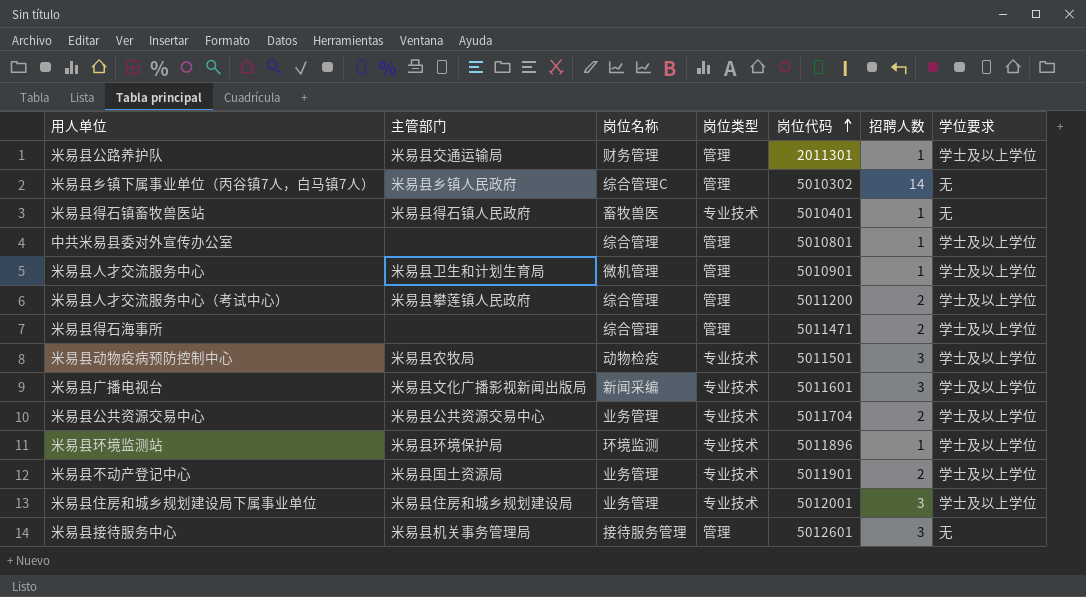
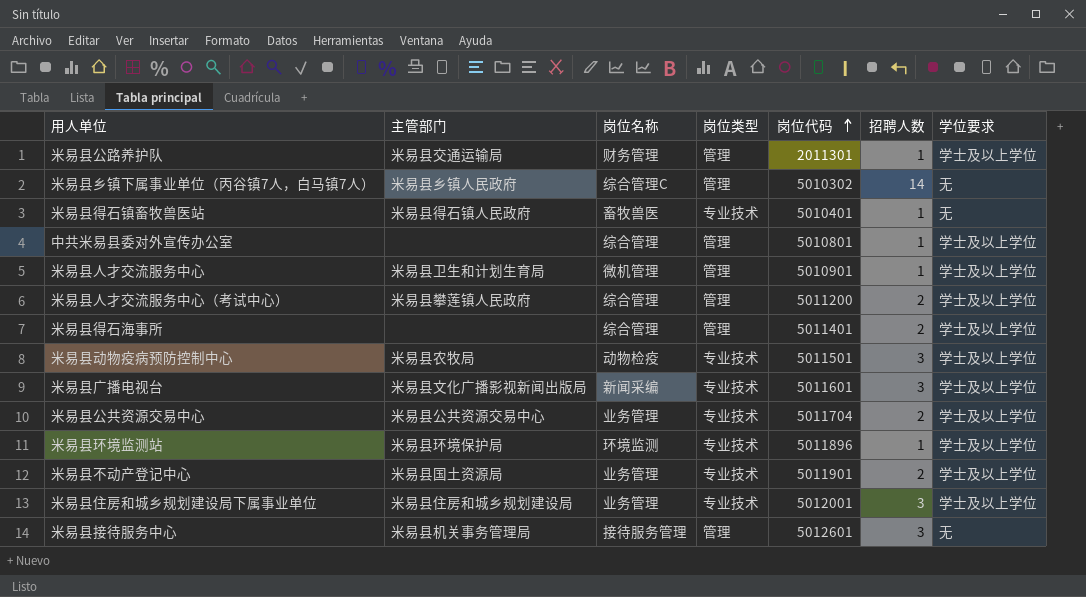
米易县得石海事所 | 岗位代码: 5011471 -> 5011401

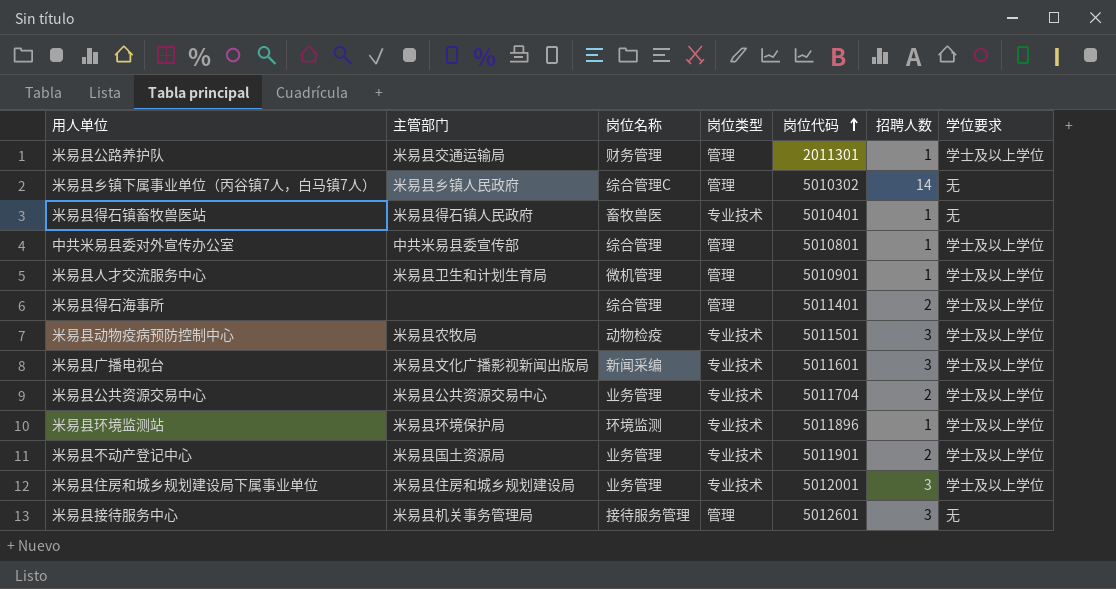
row 米易县人才交流服务中心（考试中心）: 米易县攀莲镇人民政府 | 综合管理 | 管理 | 5011200 | 2 | 学士及以上学位 -> none
中共米易县委对外宣传办公室 | 主管部门: none -> 中共米易县委宣传部

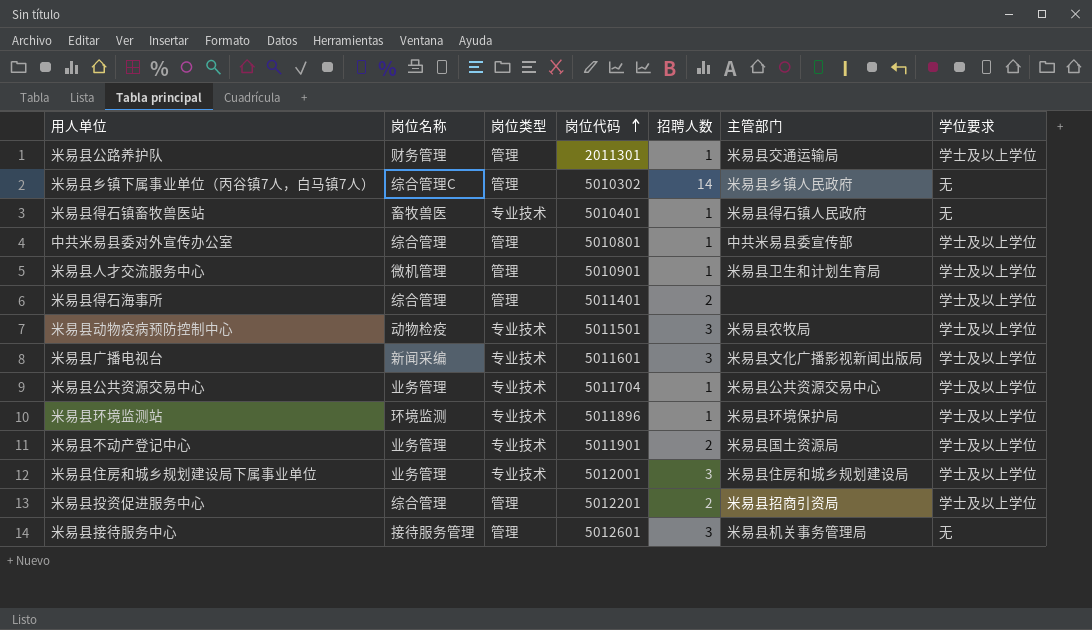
column 主管部门 | position: 2 -> 6
米易县公共资源交易中心 | 招聘人数: 2 -> 1
row 米易县投资促进服务中心: none -> 综合管理 | 管理 | 5012201 | 2 | 米易县招商引资局 | 学士及以上学位

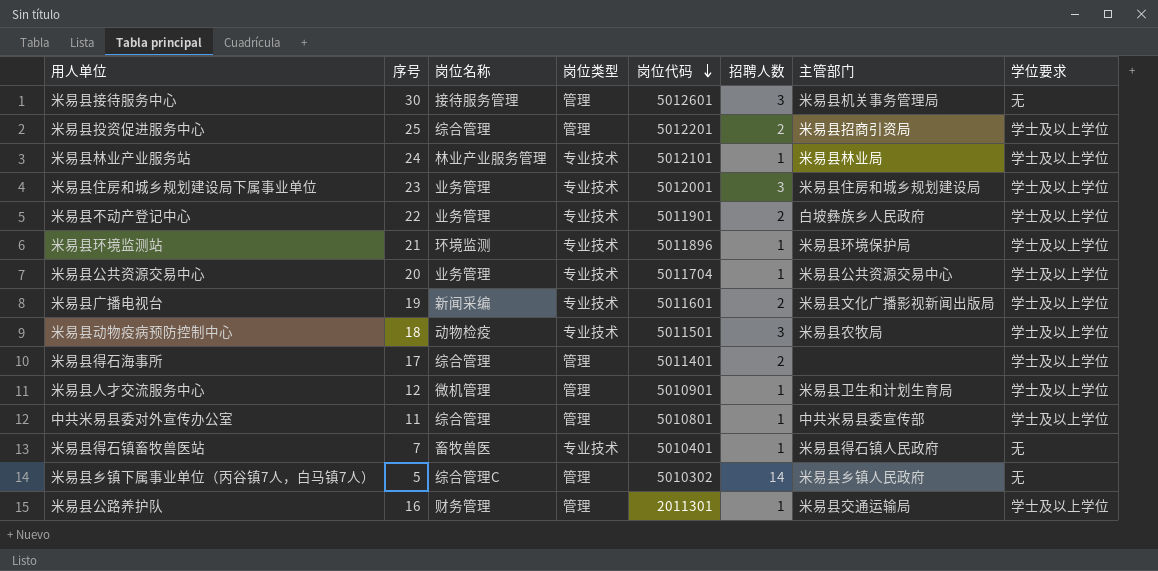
row order: 岗位代码 ascending -> 岗位代码 descending
column 序号 | position: none -> 2
row 米易县林业产业服务站: none -> 24 | 林业产业服务管理 | 专业技术 | 5012101 | 1 | 米易县林业局 | 学士及以上学位
米易县不动产登记中心 | 主管部门: 米易县国土资源局 -> 白坡彝族乡人民政府
米易县广播电视台 | 招聘人数: 3 -> 2

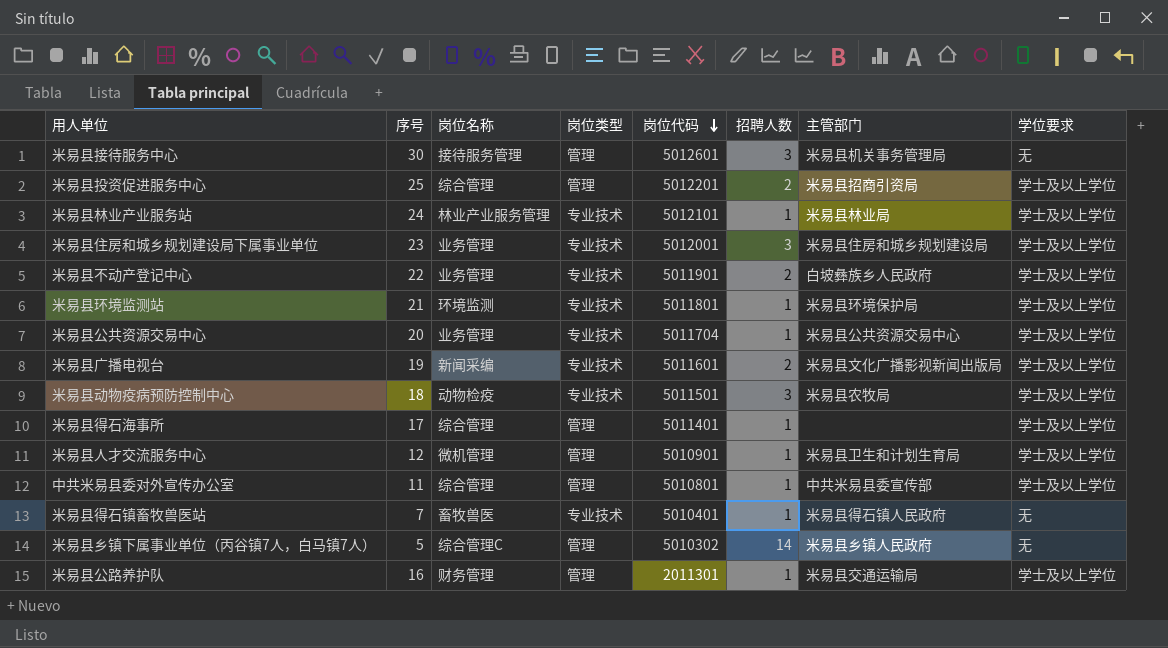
米易县环境监测站 | 岗位代码: 5011896 -> 5011801
米易县得石海事所 | 招聘人数: 2 -> 1

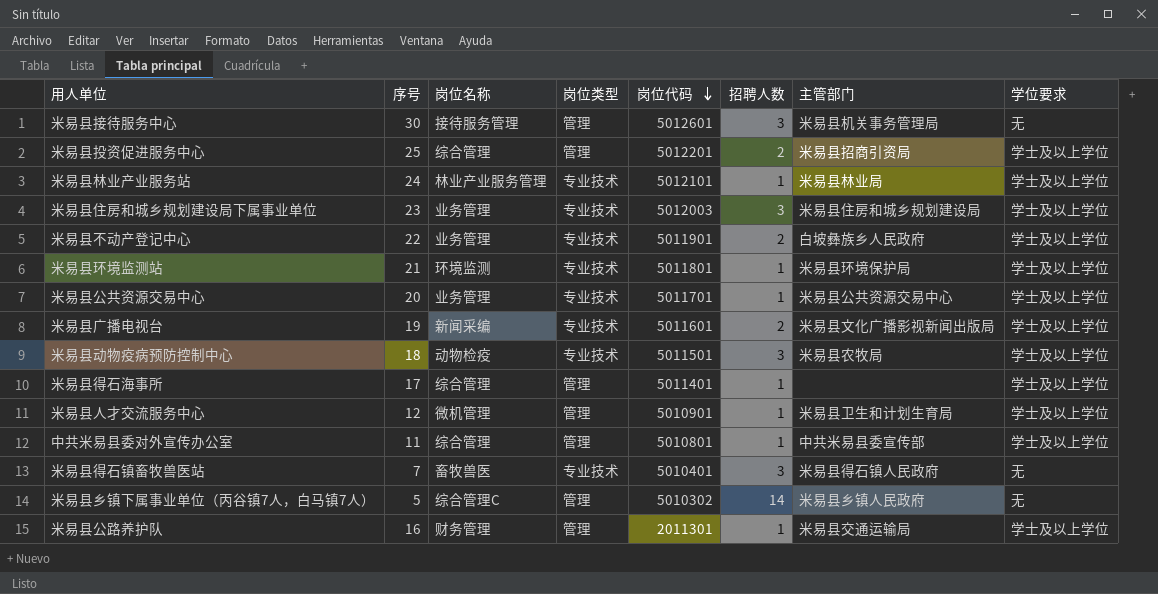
米易县住房和城乡规划建设局下属事业单位 | 岗位代码: 5012001 -> 5012003
米易县公共资源交易中心 | 岗位代码: 5011704 -> 5011701
米易县得石镇畜牧兽医站 | 招聘人数: 1 -> 3

